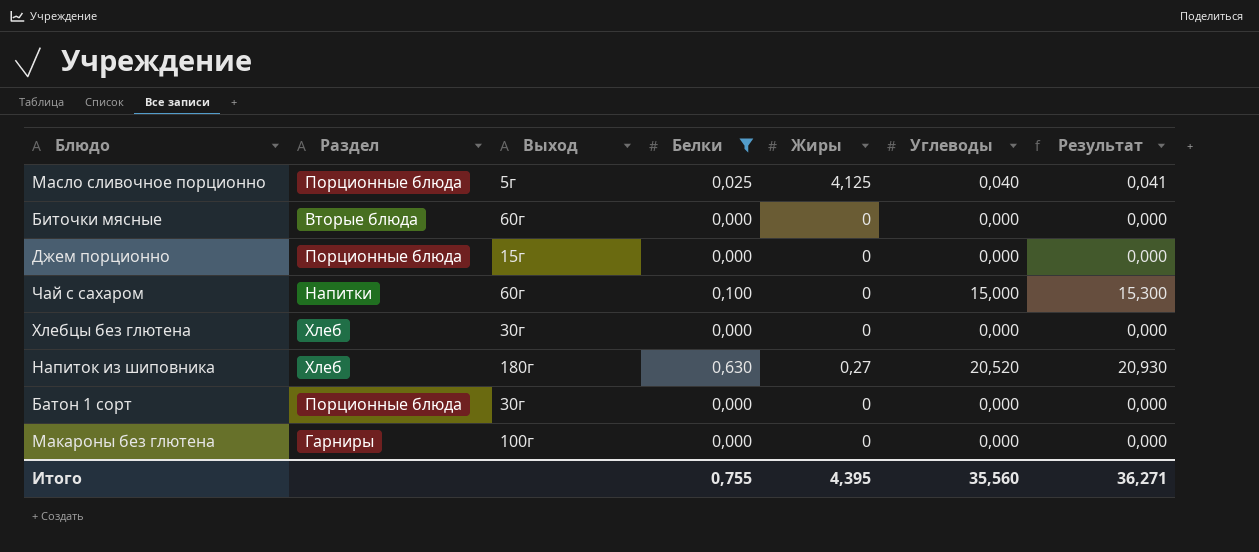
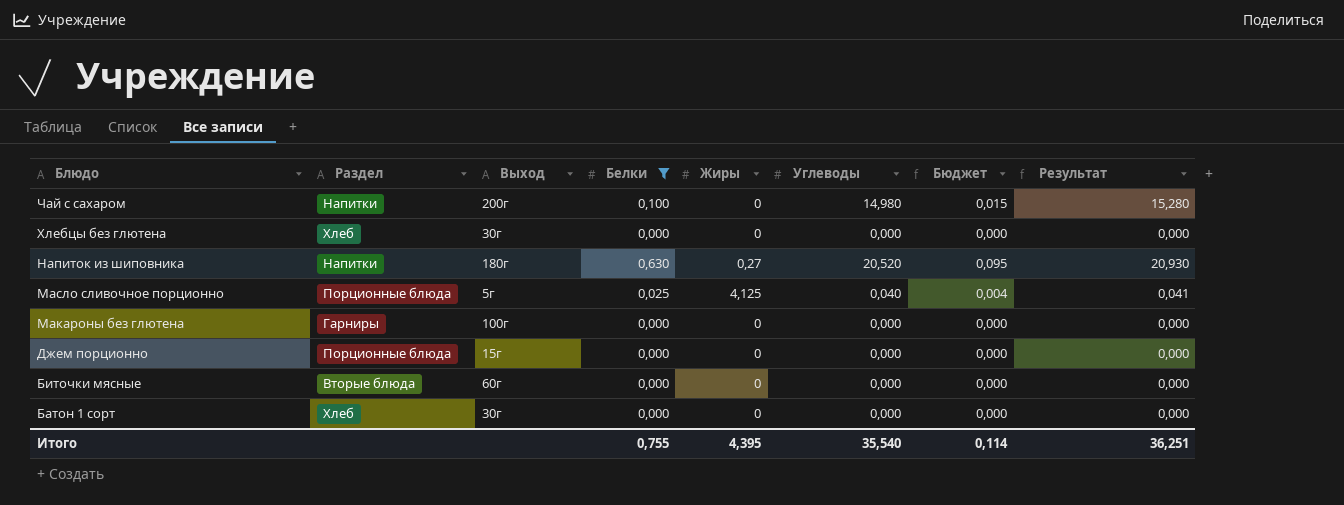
row order: none -> Блюдо descending
column Бюджет | formula: none -> [Белки] * 0,15
Чай с сахаром | Выход: 60г -> 200г
Чай с сахаром | Углеводы: 15,000 -> 14,980
Чай с сахаром | Результат: 15,300 -> 15,280
Напиток из шиповника | Раздел: Хлеб -> Напитки
Батон 1 сорт | Раздел: Порционные блюда -> Хлеб
Итого | Углеводы: 35,560 -> 35,540
Итого | Результат: 36,271 -> 36,251

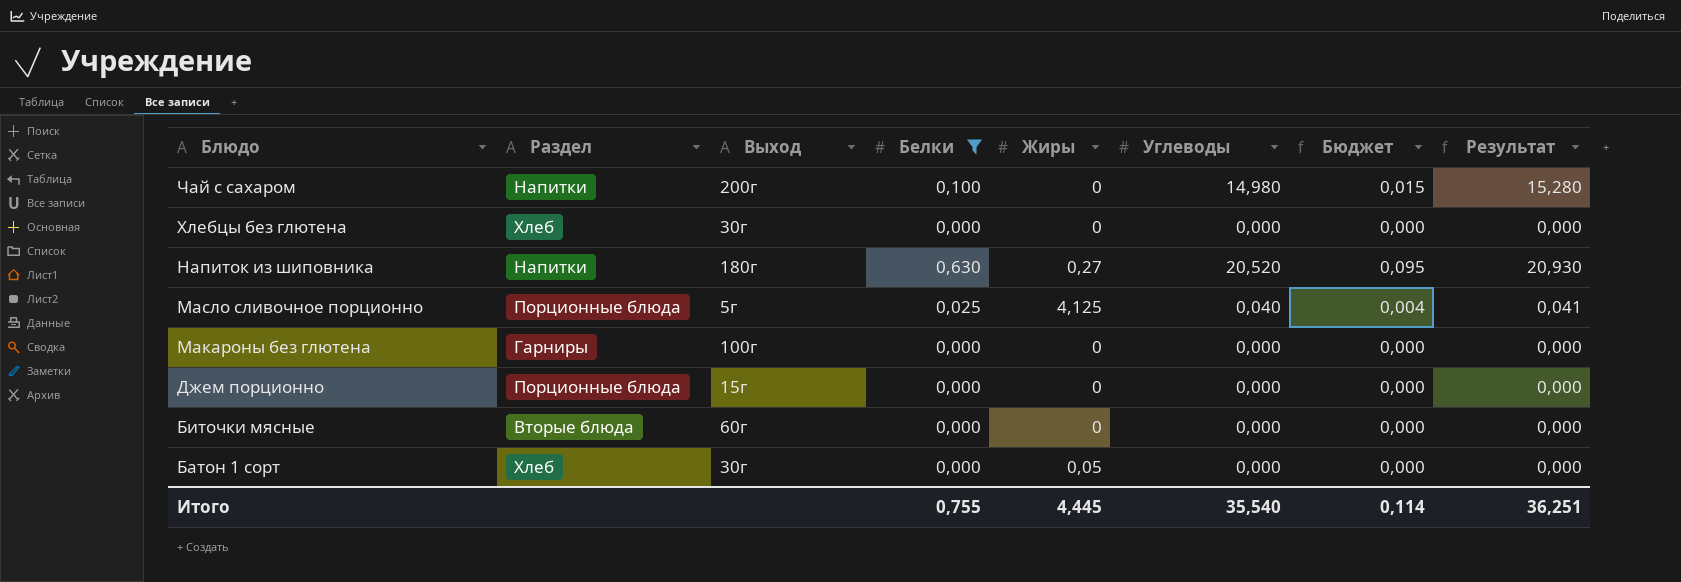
Батон 1 сорт | Жиры: 0 -> 0,05
Итого | Жиры: 4,395 -> 4,445

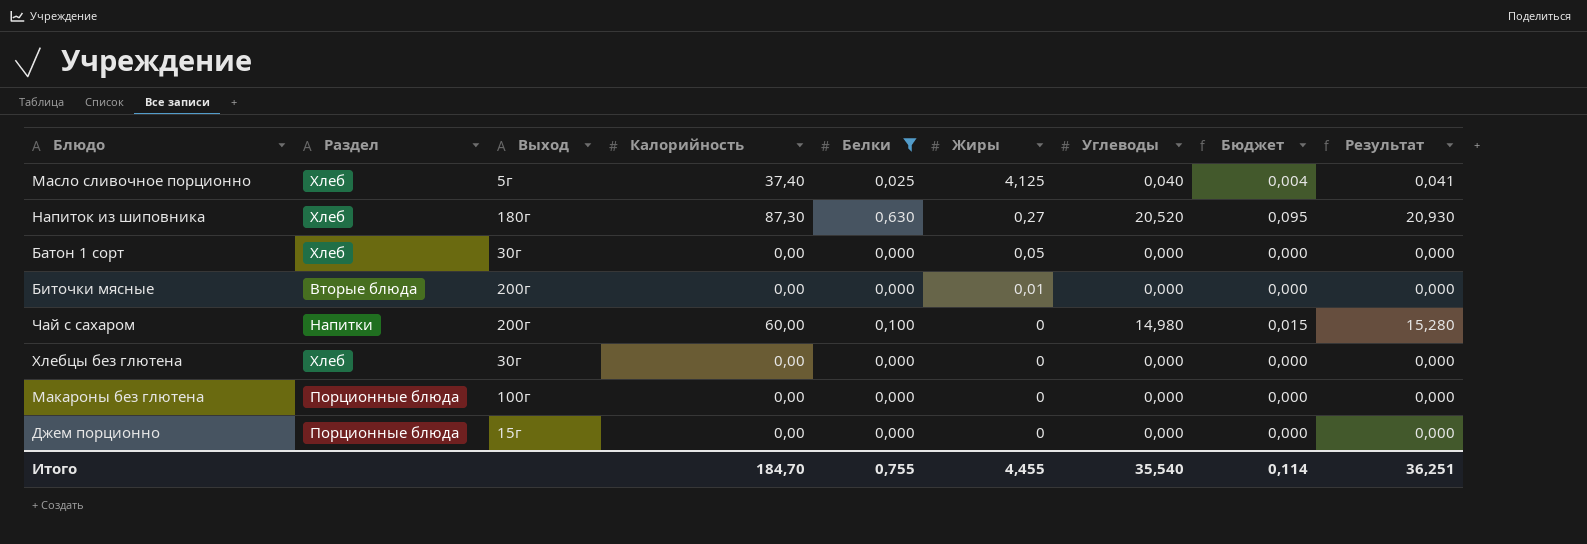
row order: Блюдо descending -> Жиры descending
column Калорийность | position: none -> 4
Масло сливочное порционно | Раздел: Порционные блюда -> Хлеб
Напиток из шиповника | Раздел: Напитки -> Хлеб
Биточки мясные | Выход: 60г -> 200г
Биточки мясные | Жиры: 0 -> 0,01
Макароны без глютена | Раздел: Гарниры -> Порционные блюда
Итого | Жиры: 4,445 -> 4,455

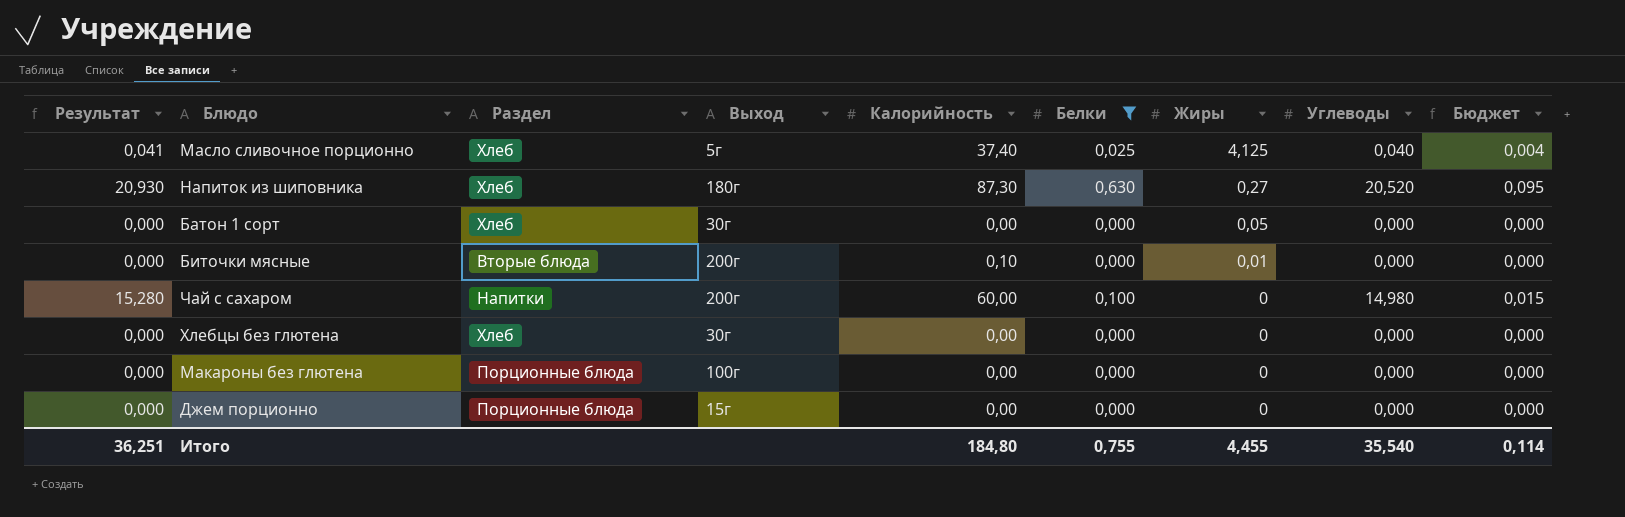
column Результат | position: 9 -> 1
Биточки мясные | Калорийность: 0,00 -> 0,10
Итого | Калорийность: 184,70 -> 184,80

